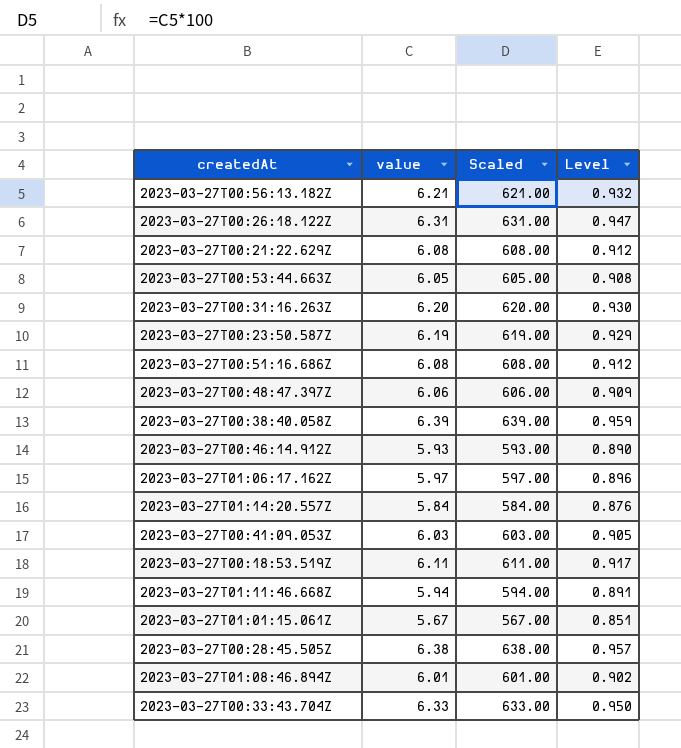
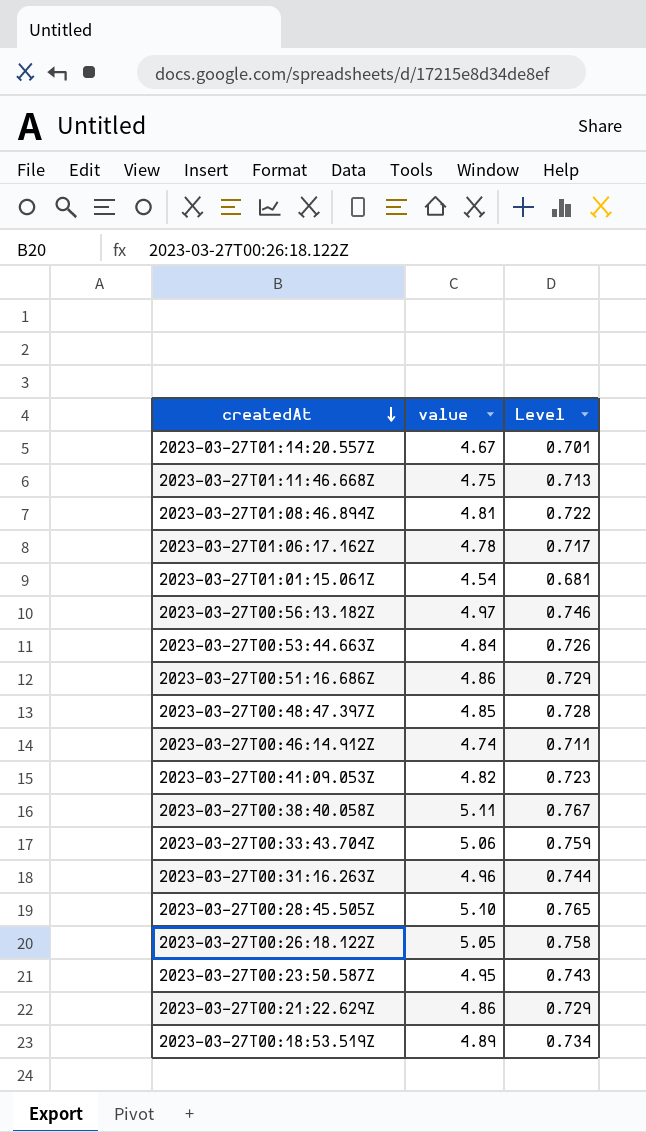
row order: none -> createdAt descending
column Scaled | formula: [value] * 100 -> none
2023-03-27T01:14:20.557Z | value: 5.84 -> 4.67
2023-03-27T01:14:20.557Z | Level: 0.876 -> 0.701
2023-03-27T01:11:46.668Z | value: 5.94 -> 4.75
2023-03-27T01:11:46.668Z | Level: 0.891 -> 0.713
2023-03-27T01:08:46.894Z | value: 6.01 -> 4.81
2023-03-27T01:08:46.894Z | Level: 0.902 -> 0.722
2023-03-27T01:06:17.162Z | value: 5.97 -> 4.78
2023-03-27T01:06:17.162Z | Level: 0.896 -> 0.717
2023-03-27T01:01:15.061Z | value: 5.67 -> 4.54
2023-03-27T01:01:15.061Z | Level: 0.851 -> 0.681
2023-03-27T00:56:13.182Z | value: 6.21 -> 4.97
2023-03-27T00:56:13.182Z | Level: 0.932 -> 0.746
2023-03-27T00:53:44.663Z | value: 6.05 -> 4.84
2023-03-27T00:53:44.663Z | Level: 0.908 -> 0.726
2023-03-27T00:51:16.686Z | value: 6.08 -> 4.86
2023-03-27T00:51:16.686Z | Level: 0.912 -> 0.729
2023-03-27T00:48:47.397Z | value: 6.06 -> 4.85
2023-03-27T00:48:47.397Z | Level: 0.909 -> 0.728
2023-03-27T00:46:14.912Z | value: 5.93 -> 4.74
2023-03-27T00:46:14.912Z | Level: 0.890 -> 0.711
2023-03-27T00:41:09.053Z | value: 6.03 -> 4.82
2023-03-27T00:41:09.053Z | Level: 0.905 -> 0.723
2023-03-27T00:38:40.058Z | value: 6.39 -> 5.11
2023-03-27T00:38:40.058Z | Level: 0.959 -> 0.767
2023-03-27T00:33:43.704Z | value: 6.33 -> 5.06
2023-03-27T00:33:43.704Z | Level: 0.950 -> 0.759
2023-03-27T00:31:16.263Z | value: 6.20 -> 4.96
2023-03-27T00:31:16.263Z | Level: 0.930 -> 0.744
2023-03-27T00:28:45.505Z | value: 6.38 -> 5.10
2023-03-27T00:28:45.505Z | Level: 0.957 -> 0.765
2023-03-27T00:26:18.122Z | value: 6.31 -> 5.05
2023-03-27T00:26:18.122Z | Level: 0.947 -> 0.758
2023-03-27T00:23:50.587Z | value: 6.19 -> 4.95
2023-03-27T00:23:50.587Z | Level: 0.929 -> 0.743
2023-03-27T00:21:22.629Z | value: 6.08 -> 4.86
2023-03-27T00:21:22.629Z | Level: 0.912 -> 0.729
2023-03-27T00:18:53.519Z | value: 6.11 -> 4.89
2023-03-27T00:18:53.519Z | Level: 0.917 -> 0.734

